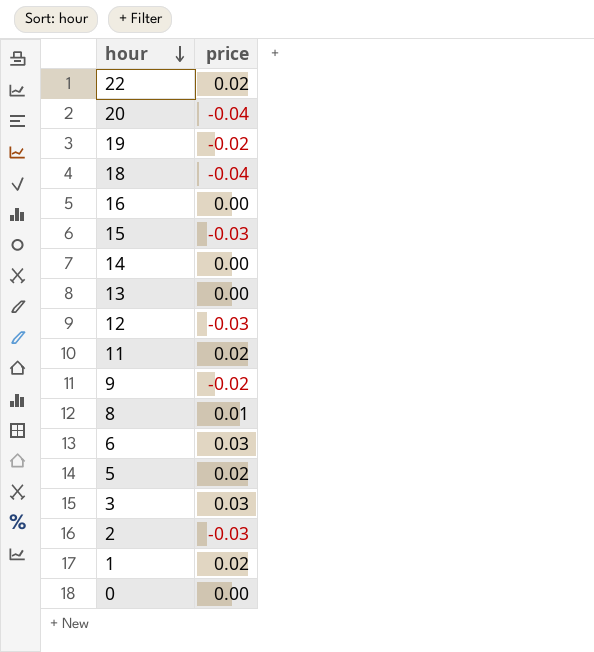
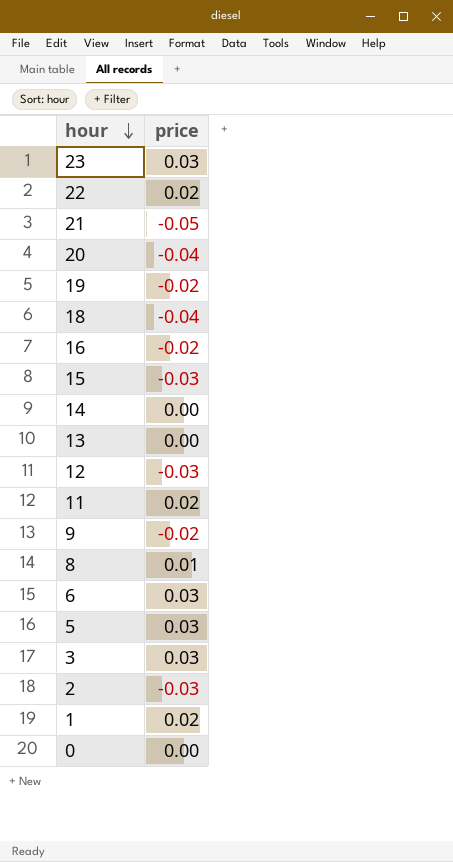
row 23: none -> 0.03
row 21: none -> -0.05
16 | price: 0.00 -> -0.02
5 | price: 0.02 -> 0.03

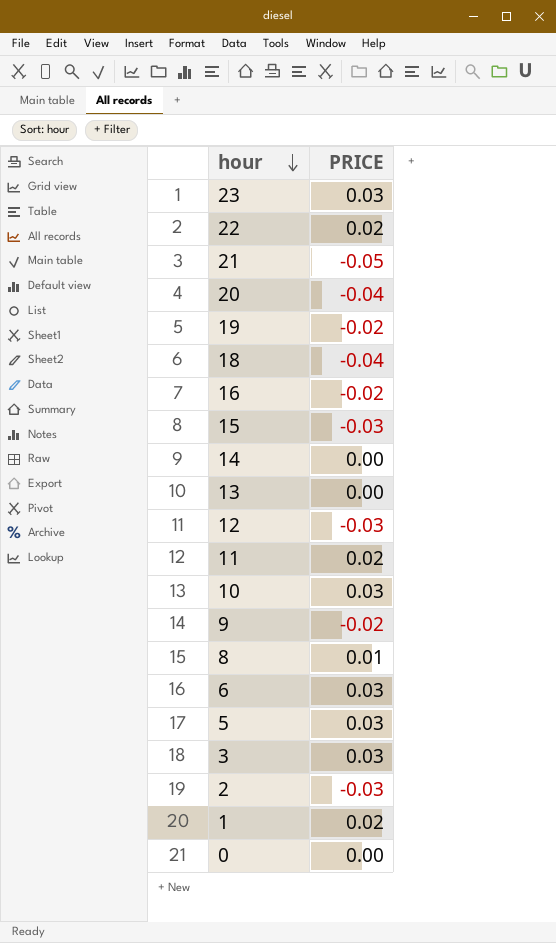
column name: price -> PRICE
row 10: none -> 0.03

